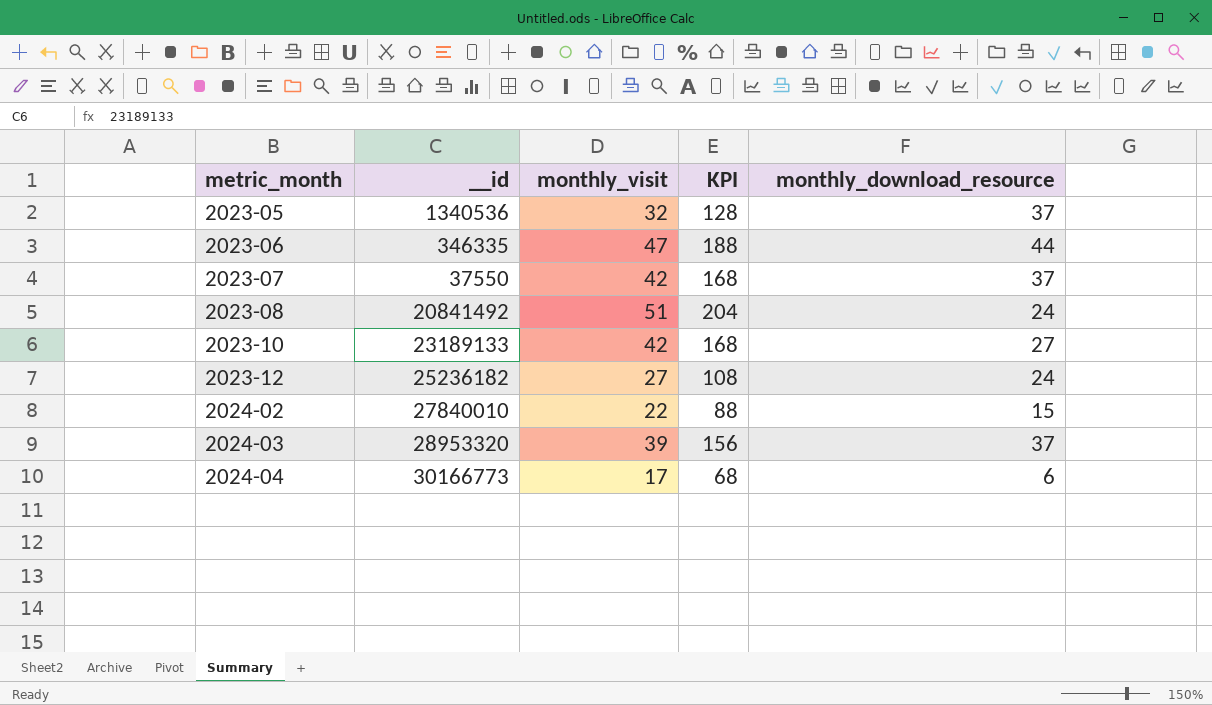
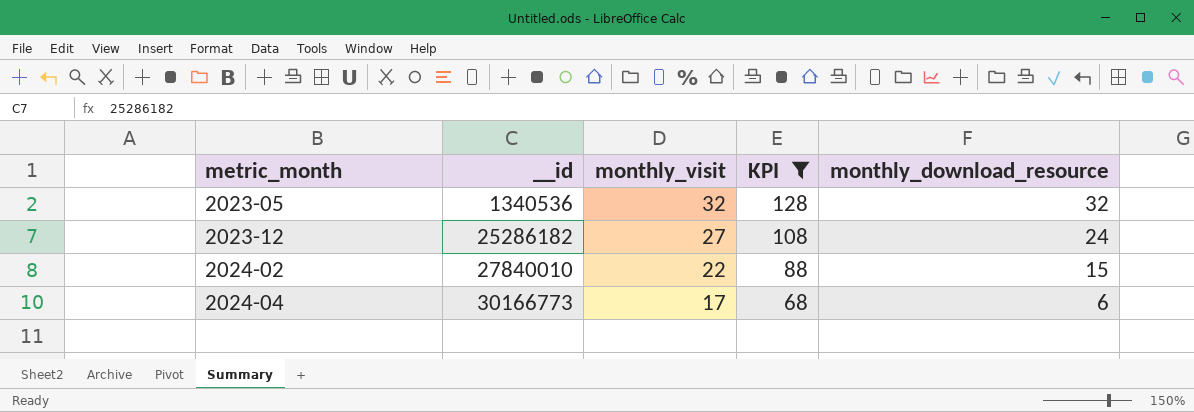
filter: none -> KPI <= 128
2023-05 | monthly_download_resource: 37 -> 32
2023-12 | __id: 25236182 -> 25286182

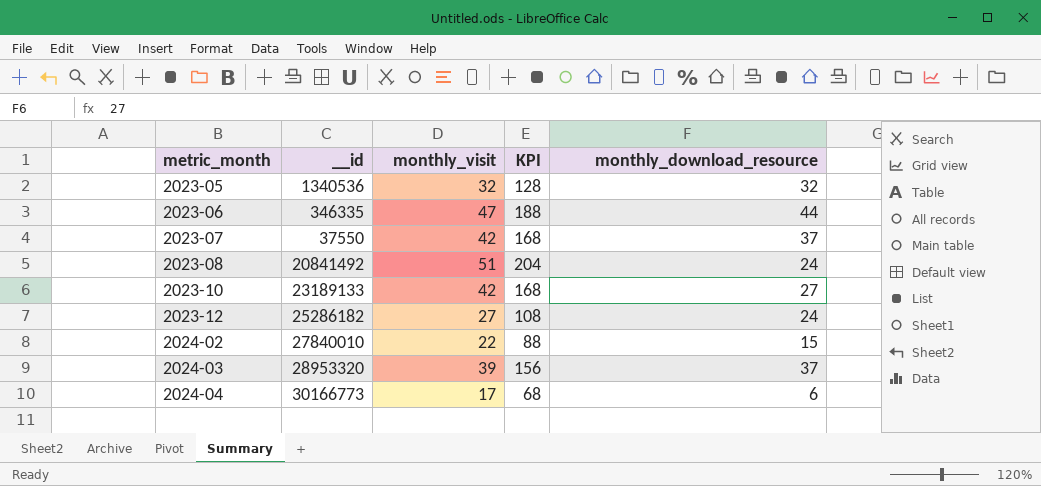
filter: KPI <= 128 -> none

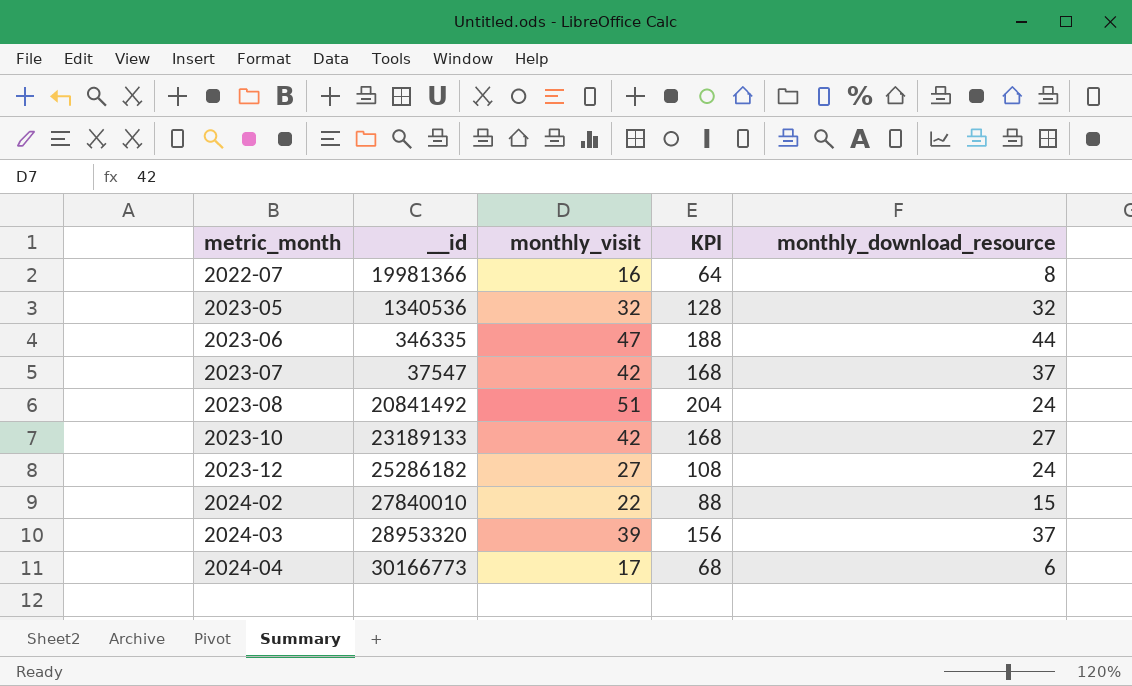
row 2022-07: none -> 19981366 | 16 | 64 | 8
2023-07 | __id: 37550 -> 37547

